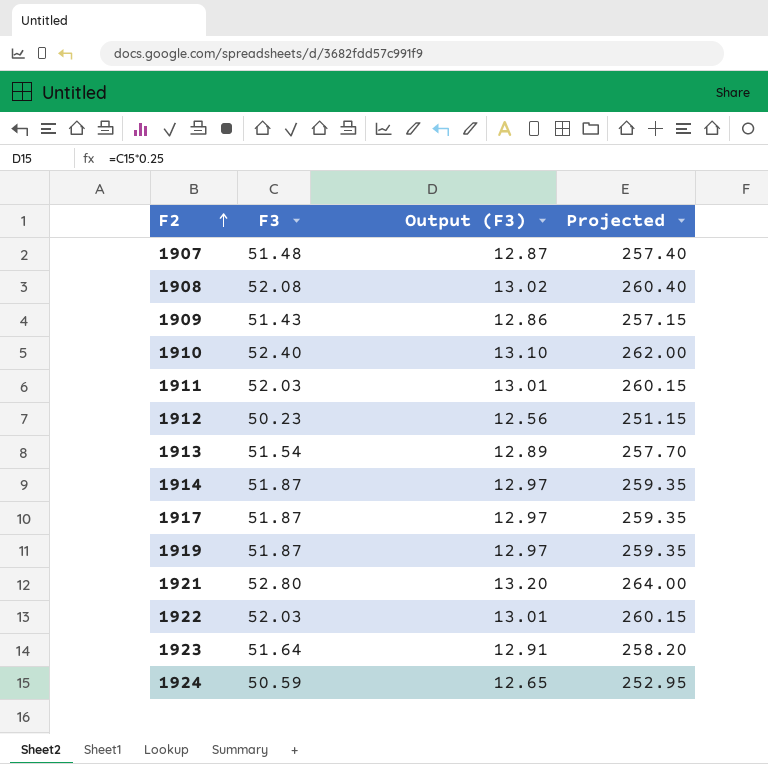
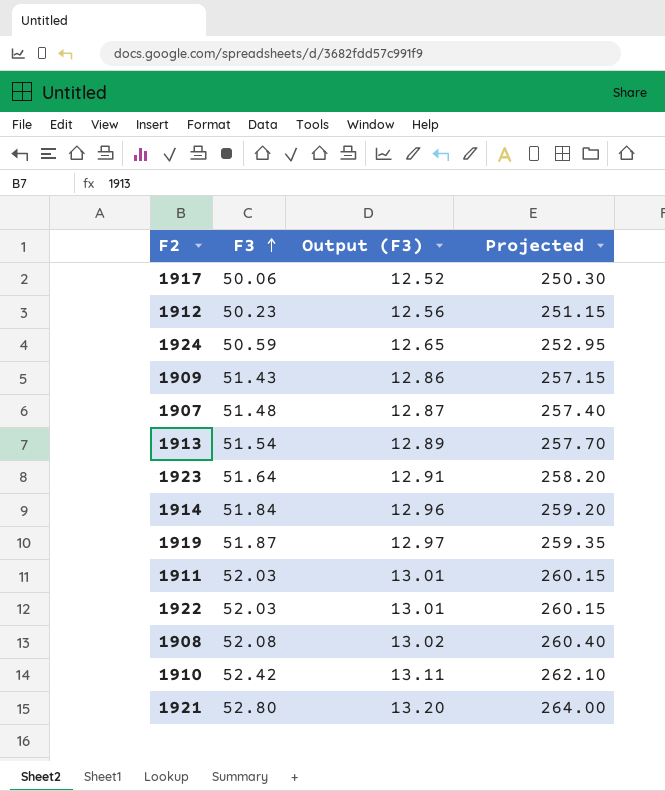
row order: F2 ascending -> F3 ascending
1917 | F3: 51.87 -> 50.06
1917 | Output (F3): 12.97 -> 12.52
1917 | Projected: 259.35 -> 250.30
1914 | F3: 51.87 -> 51.84
1914 | Output (F3): 12.97 -> 12.96
1914 | Projected: 259.35 -> 259.20
1910 | F3: 52.40 -> 52.42
1910 | Output (F3): 13.10 -> 13.11
1910 | Projected: 262.00 -> 262.10

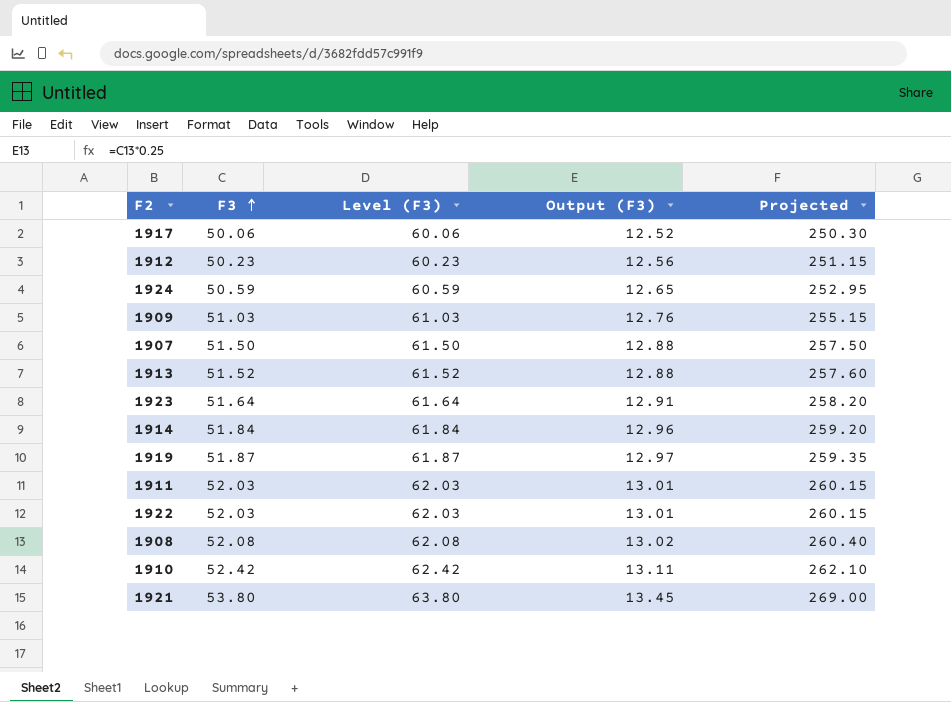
column Level (F3) | formula: none -> [F3] + 10
1909 | F3: 51.43 -> 51.03
1909 | Output (F3): 12.86 -> 12.76
1909 | Projected: 257.15 -> 255.15
1907 | F3: 51.48 -> 51.50
1907 | Output (F3): 12.87 -> 12.88
1907 | Projected: 257.40 -> 257.50
1913 | F3: 51.54 -> 51.52
1913 | Output (F3): 12.89 -> 12.88
1913 | Projected: 257.70 -> 257.60
1921 | F3: 52.80 -> 53.80
1921 | Output (F3): 13.20 -> 13.45
1921 | Projected: 264.00 -> 269.00

